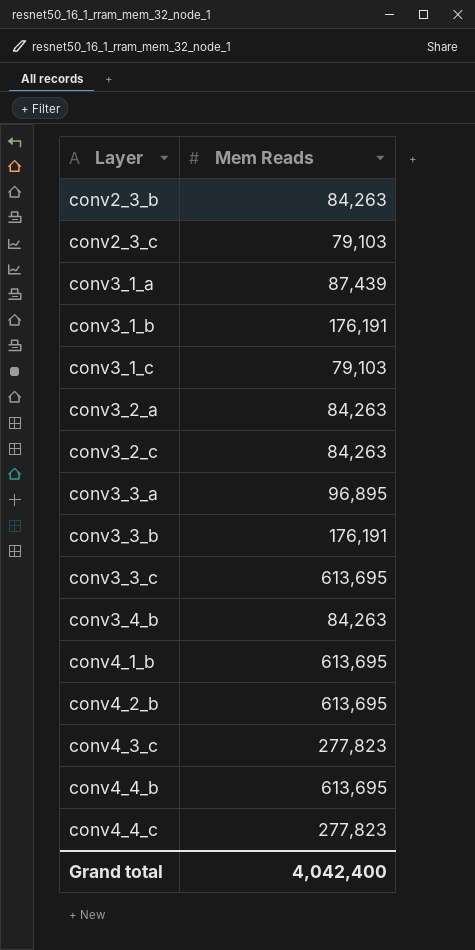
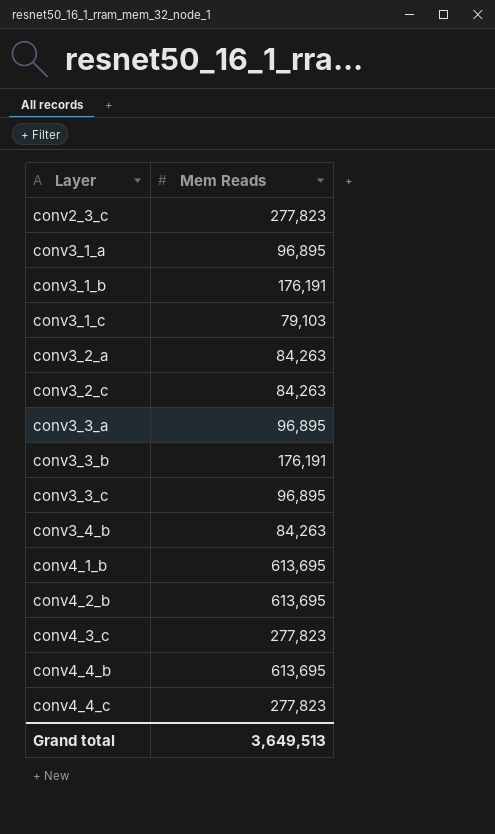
row conv2_3_b: 84,263 -> none
conv2_3_c | Mem Reads: 79,103 -> 277,823
conv3_1_a | Mem Reads: 87,439 -> 96,895
conv3_3_c | Mem Reads: 613,695 -> 96,895
Grand total | Mem Reads: 4,042,400 -> 3,649,513

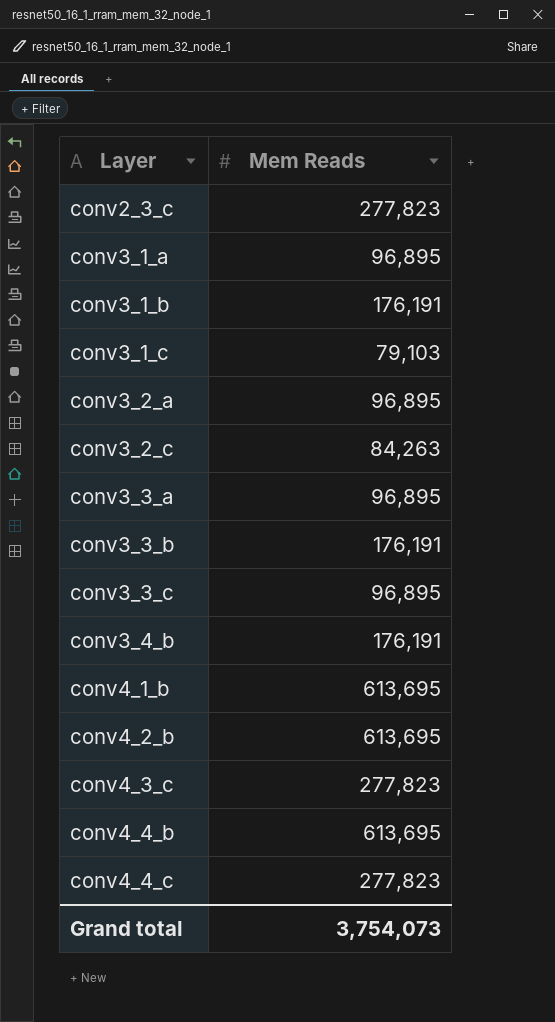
conv3_2_a | Mem Reads: 84,263 -> 96,895
conv3_4_b | Mem Reads: 84,263 -> 176,191
Grand total | Mem Reads: 3,649,513 -> 3,754,073

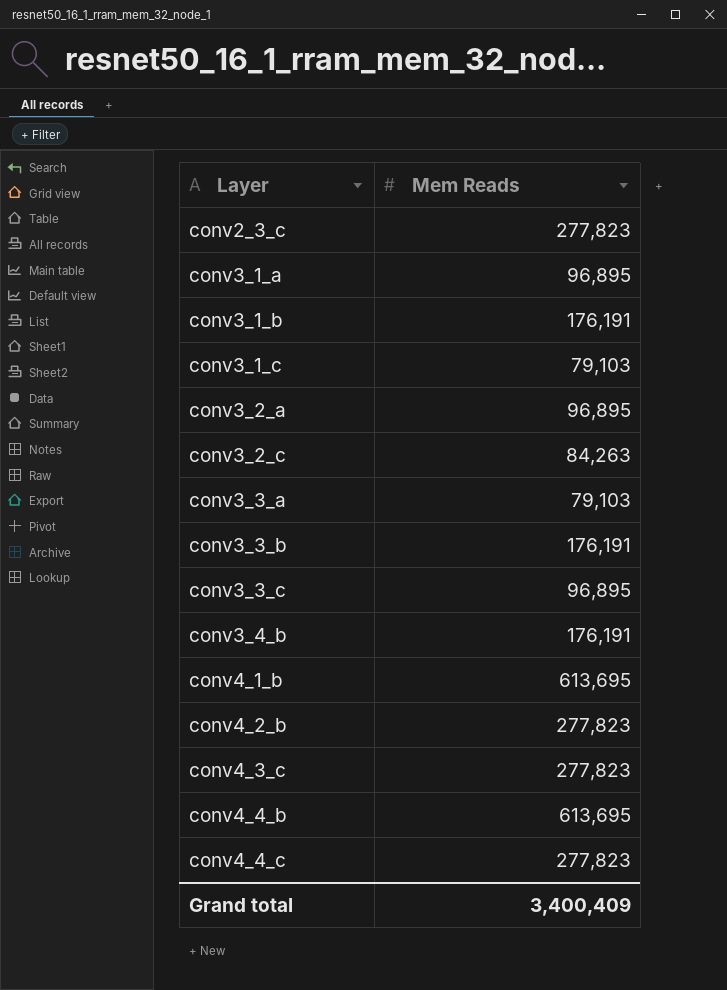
conv3_3_a | Mem Reads: 96,895 -> 79,103
conv4_2_b | Mem Reads: 613,695 -> 277,823
Grand total | Mem Reads: 3,754,073 -> 3,400,409

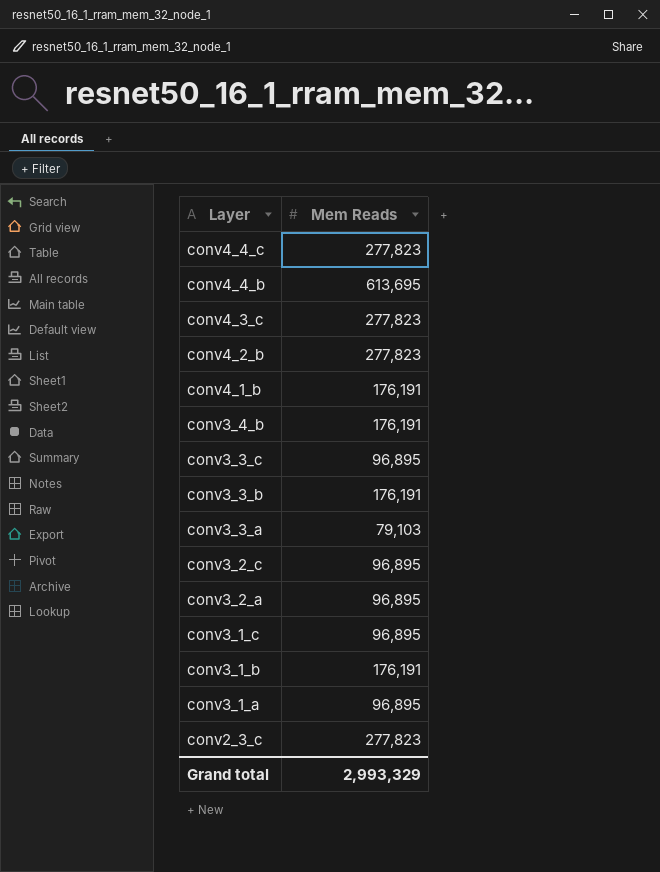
row order: Layer ascending -> Layer descending
conv4_1_b | Mem Reads: 613,695 -> 176,191
conv3_2_c | Mem Reads: 84,263 -> 96,895
conv3_1_c | Mem Reads: 79,103 -> 96,895
Grand total | Mem Reads: 3,400,409 -> 2,993,329

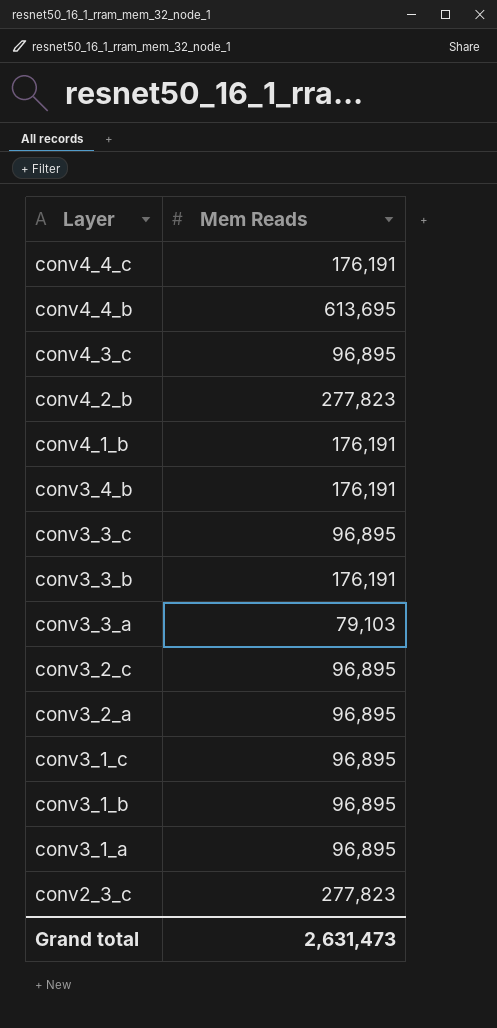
conv4_4_c | Mem Reads: 277,823 -> 176,191
conv4_3_c | Mem Reads: 277,823 -> 96,895
conv3_1_b | Mem Reads: 176,191 -> 96,895
Grand total | Mem Reads: 2,993,329 -> 2,631,473

